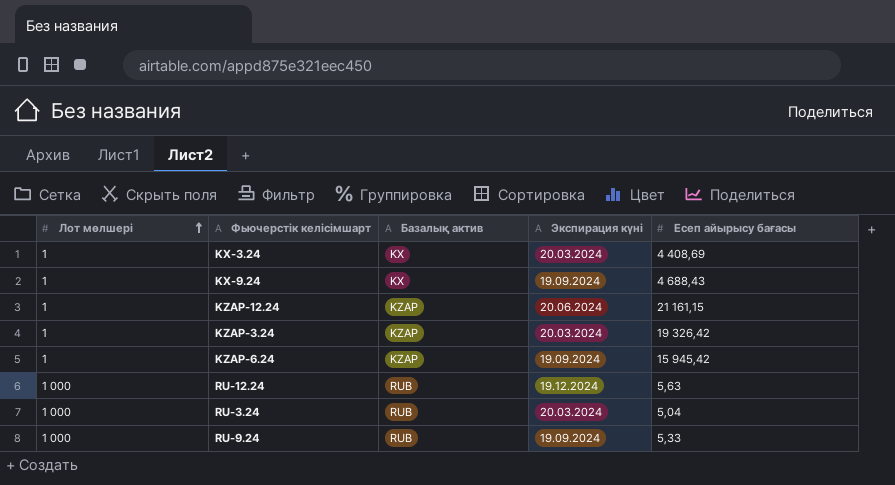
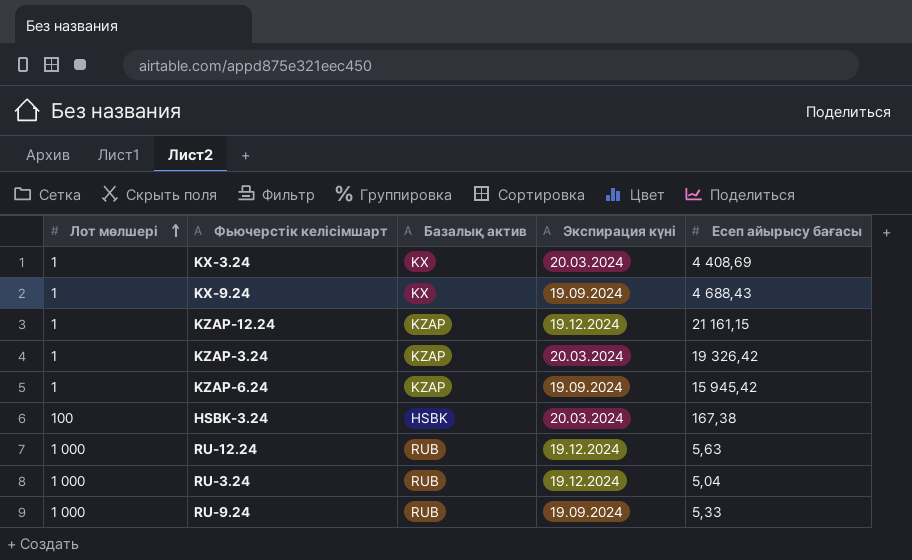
KZAP-12.24 | Экспирация күні: 20.06.2024 -> 19.12.2024
row HSBK-3.24: none -> 100 | HSBK | 20.03.2024 | 167,38
RU-3.24 | Экспирация күні: 20.03.2024 -> 19.12.2024

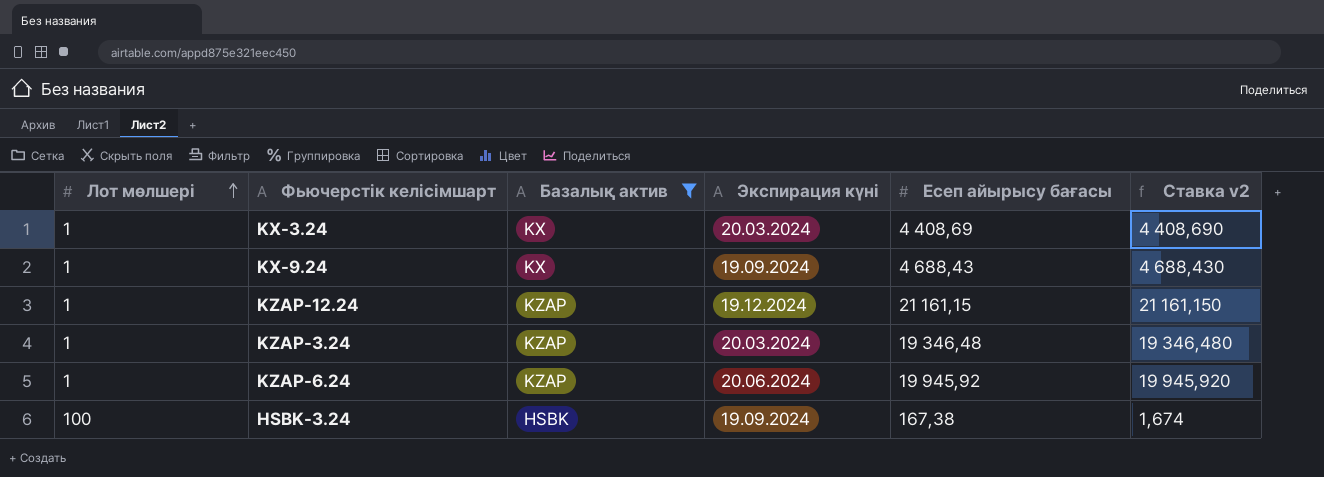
filter: none -> Базалық актив != RUB
column Ставка v2 | formula: none -> [Есеп айырысу бағасы] / [Лот мөлшері]
KZAP-3.24 | Есеп айырысу бағасы: 19 326,42 -> 19 346,48
KZAP-6.24 | Экспирация күні: 19.09.2024 -> 20.06.2024
KZAP-6.24 | Есеп айырысу бағасы: 15 945,42 -> 19 945,92
HSBK-3.24 | Экспирация күні: 20.03.2024 -> 19.09.2024

